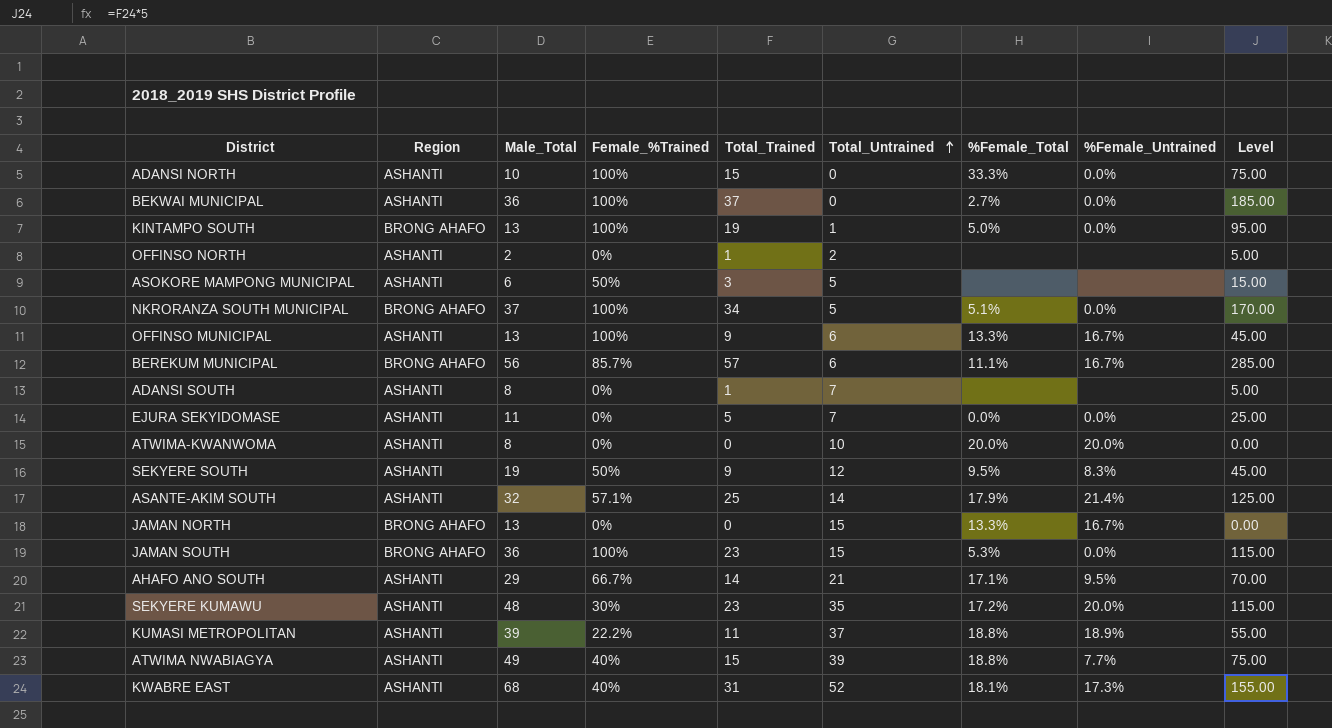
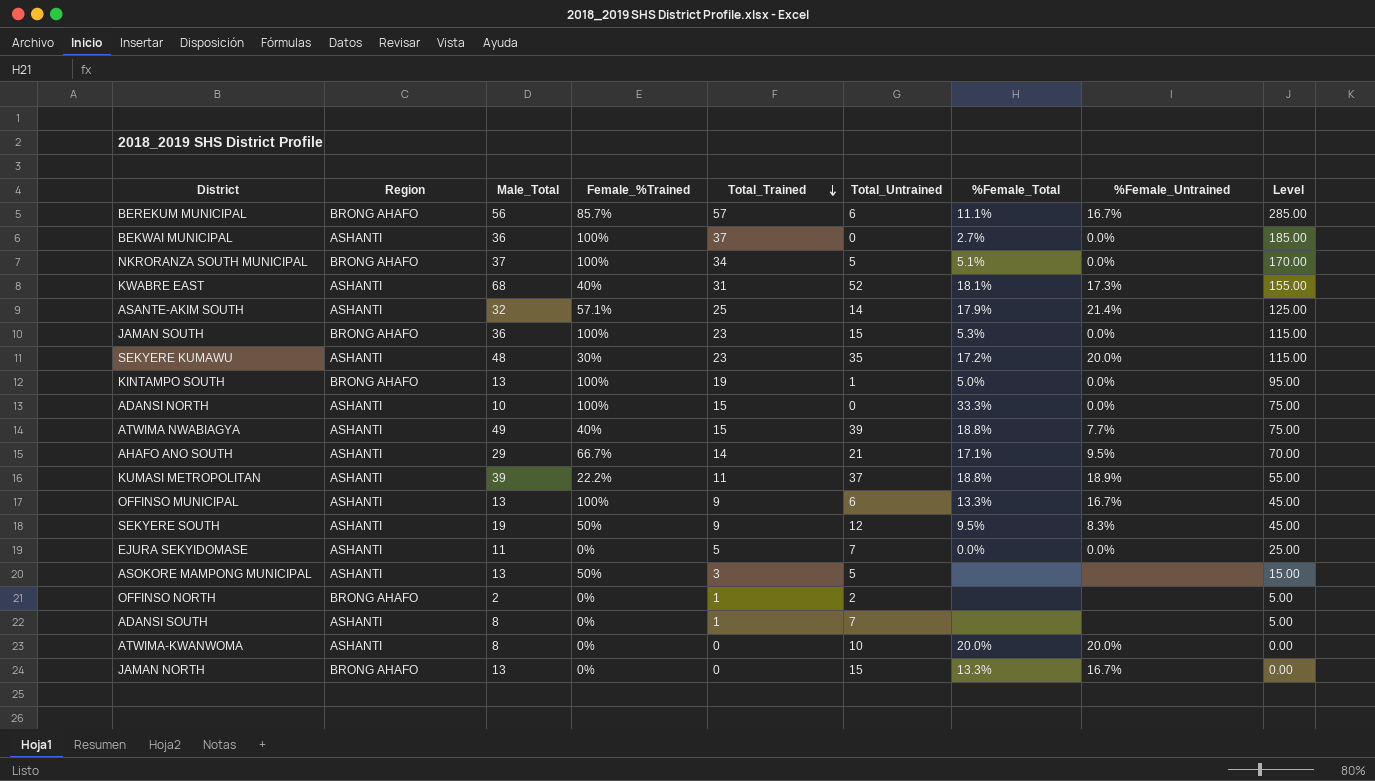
row order: Total_Untrained ascending -> Total_Trained descending
ASOKORE MAMPONG MUNICIPAL | Male_Total: 6 -> 13
OFFINSO NORTH | Region: ASHANTI -> BRONG AHAFO

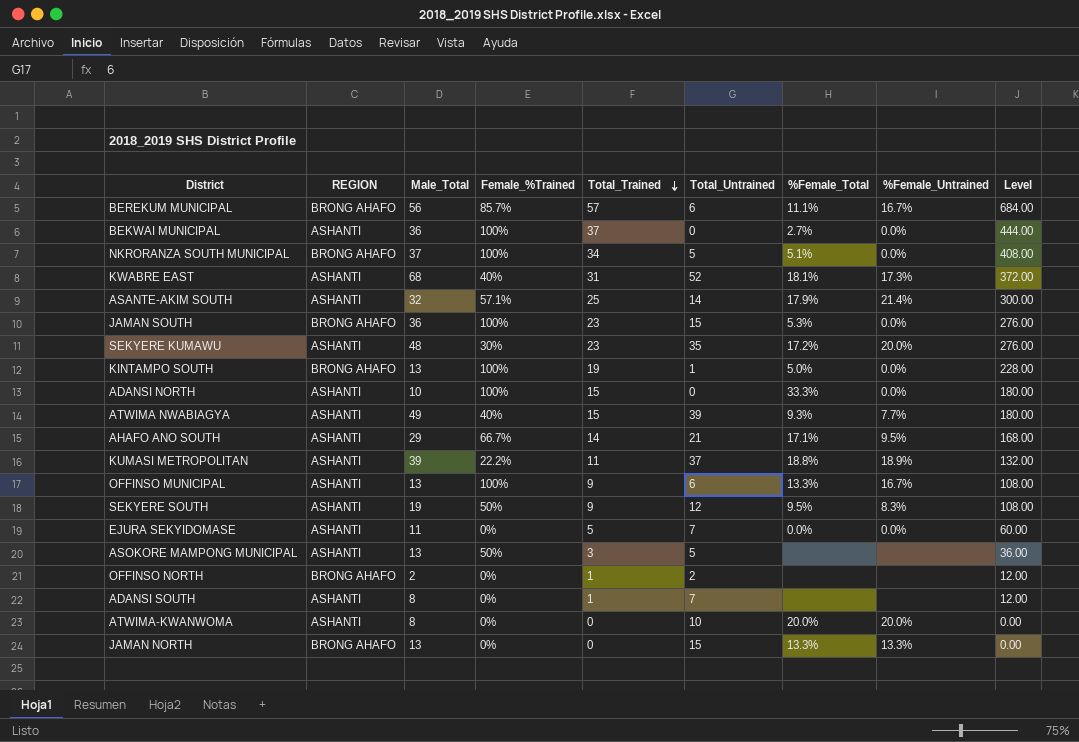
column name: Region -> REGION
column Level | formula: [Total_Trained] * 5 -> [Total_Trained] * 12
ATWIMA NWABIAGYA | %Female_Total: 18.8% -> 9.3%
JAMAN NORTH | %Female_Untrained: 16.7% -> 13.3%

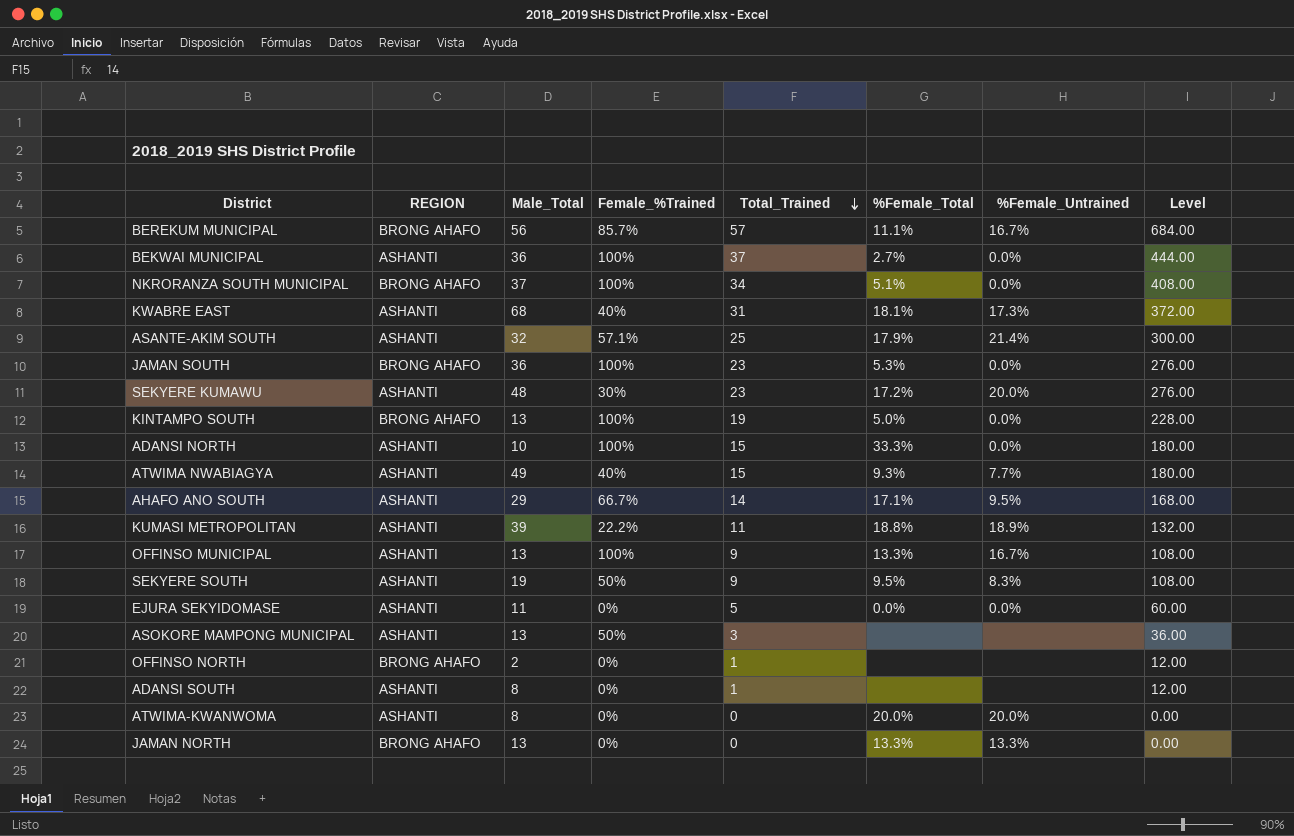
column Total_Untrained | position: 6 -> none

